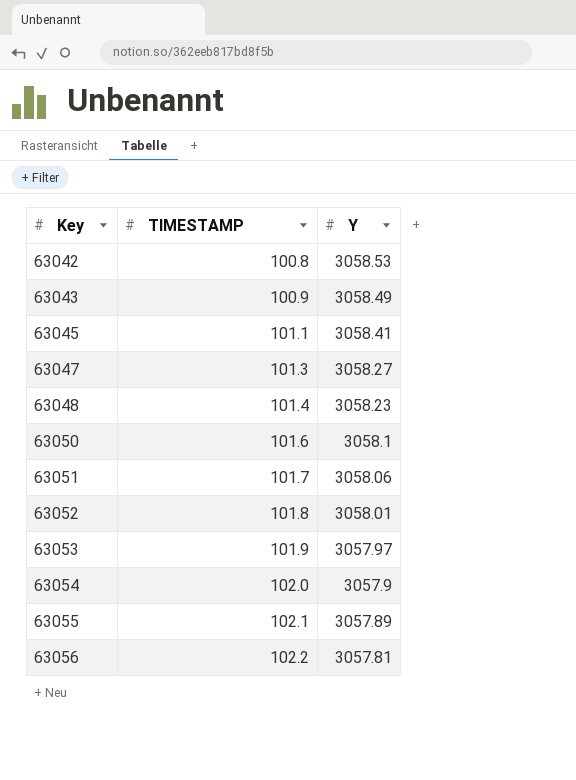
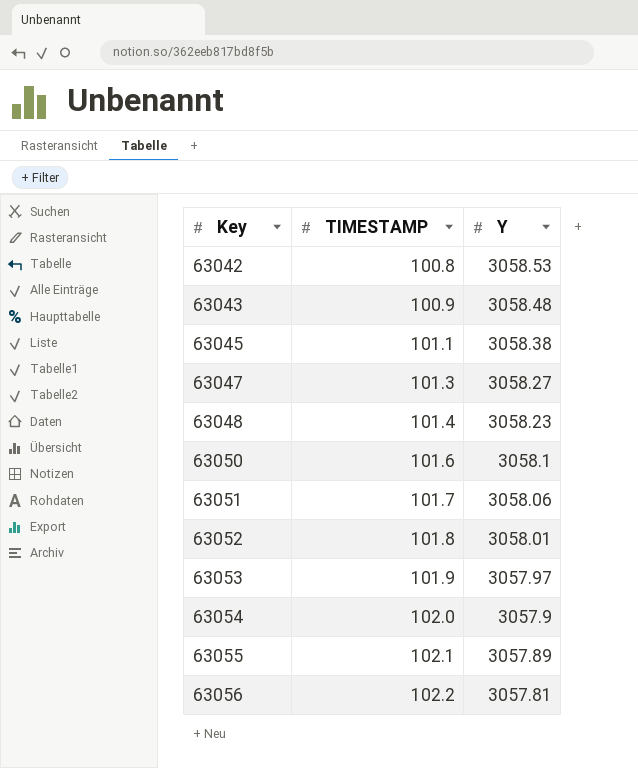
63043 | Y: 3058.49 -> 3058.48
63045 | Y: 3058.41 -> 3058.38

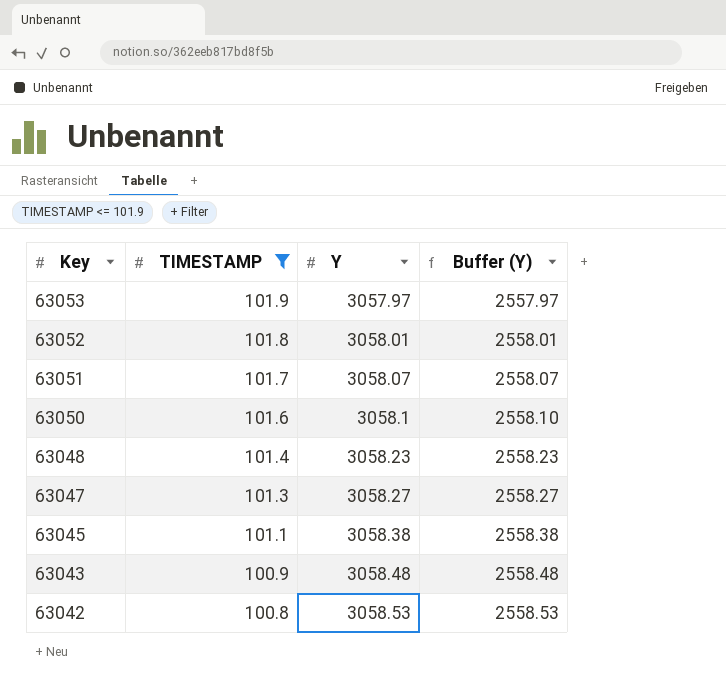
filter: none -> TIMESTAMP <= 101.9
row order: Key ascending -> Key descending
column Buffer (Y) | formula: none -> [Y] - 500
63051 | Y: 3058.06 -> 3058.07

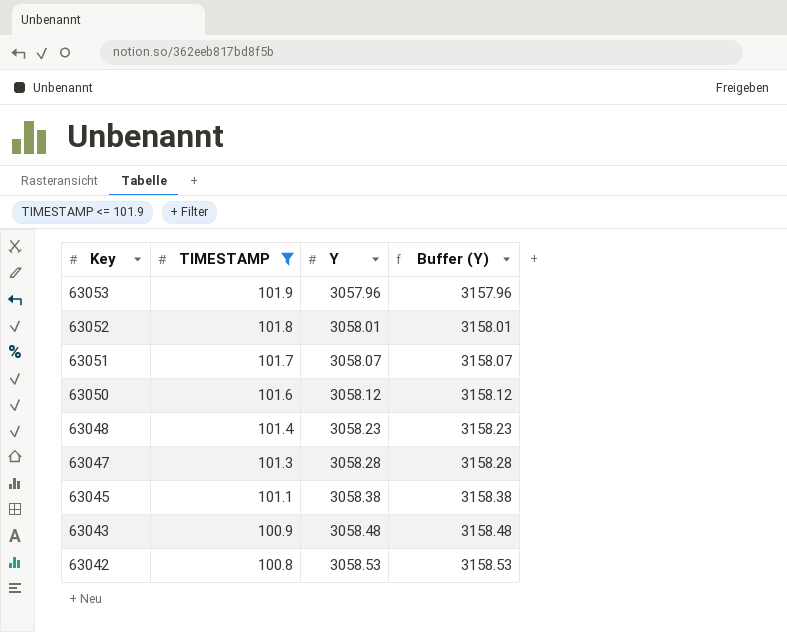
column Buffer (Y) | formula: [Y] - 500 -> [Y] + 100
63053 | Y: 3057.97 -> 3057.96
63050 | Y: 3058.1 -> 3058.12
63047 | Y: 3058.27 -> 3058.28

